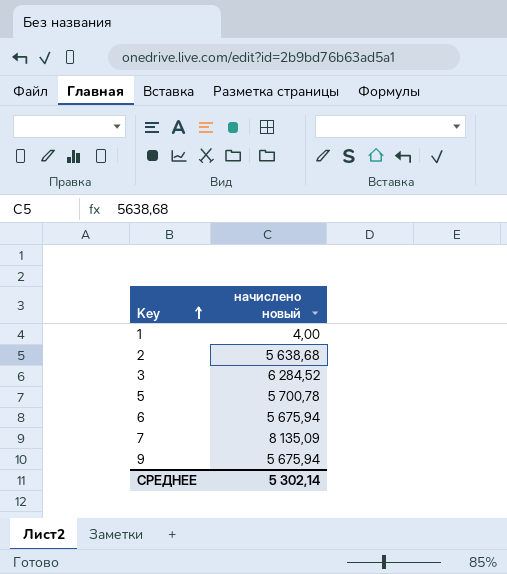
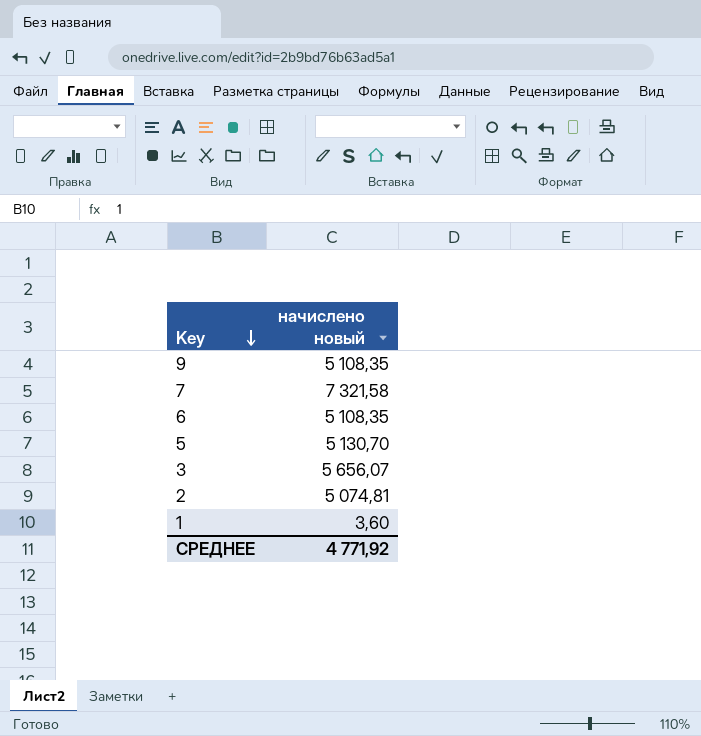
row order: Key ascending -> Key descending
9 | начислено новый: 5 675,94 -> 5 108,35
7 | начислено новый: 8 135,09 -> 7 321,58
6 | начислено новый: 5 675,94 -> 5 108,35
5 | начислено новый: 5 700,78 -> 5 130,70
3 | начислено новый: 6 284,52 -> 5 656,07
2 | начислено новый: 5 638,68 -> 5 074,81
1 | начислено новый: 4,00 -> 3,60
СРЕДНЕЕ | начислено новый: 5 302,14 -> 4 771,92

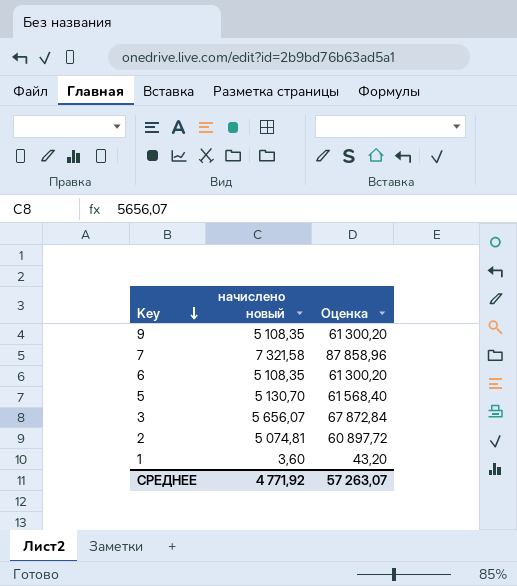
column Оценка | formula: none -> [начислено новый] * 12

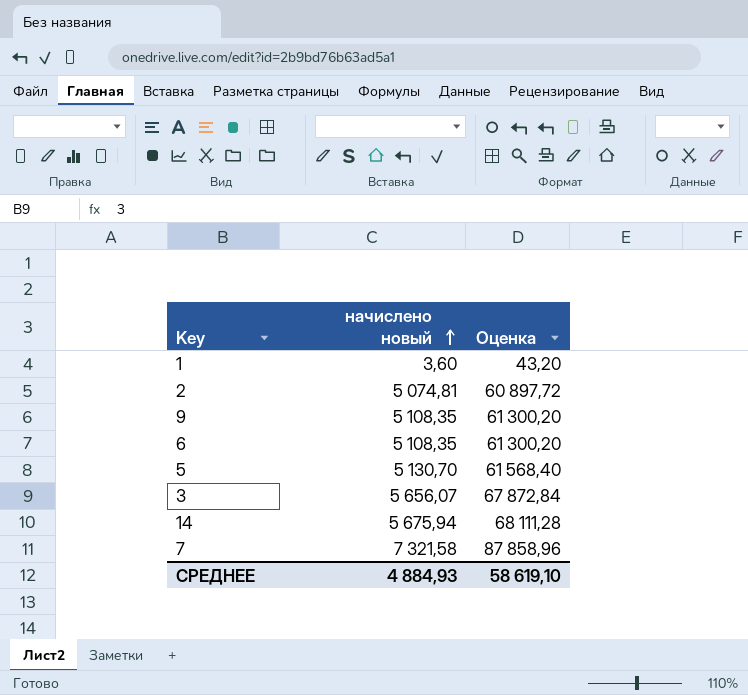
row order: Key descending -> начислено новый ascending
row 14: none -> 5 675,94 | 68 111,28
СРЕДНЕЕ | начислено новый: 4 771,92 -> 4 884,93
СРЕДНЕЕ | Оценка: 57 263,07 -> 58 619,10

